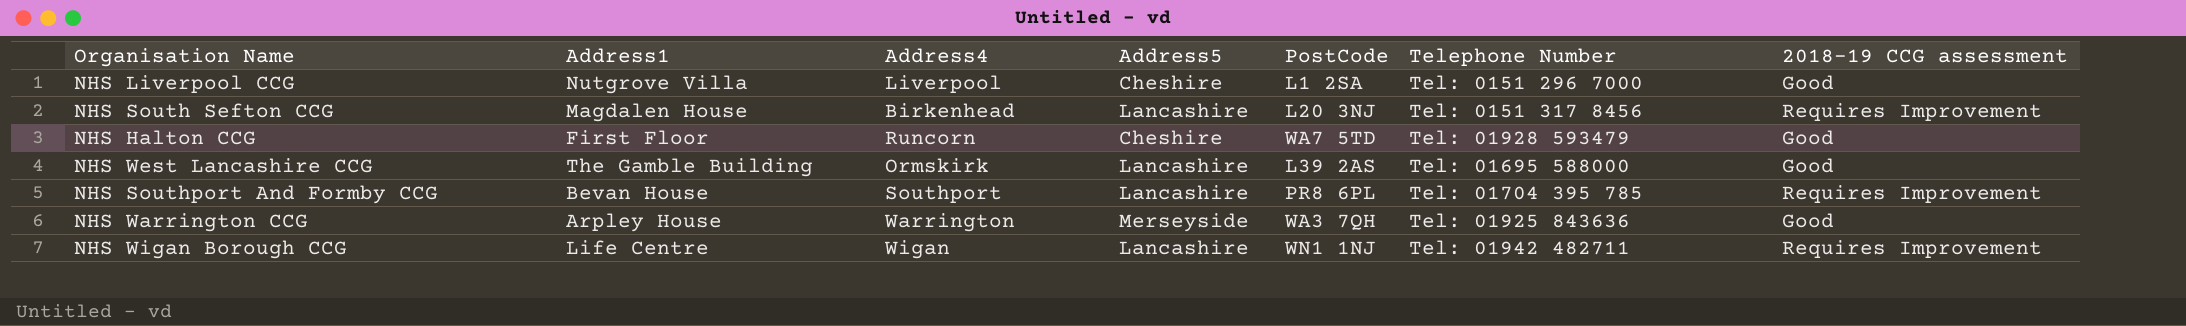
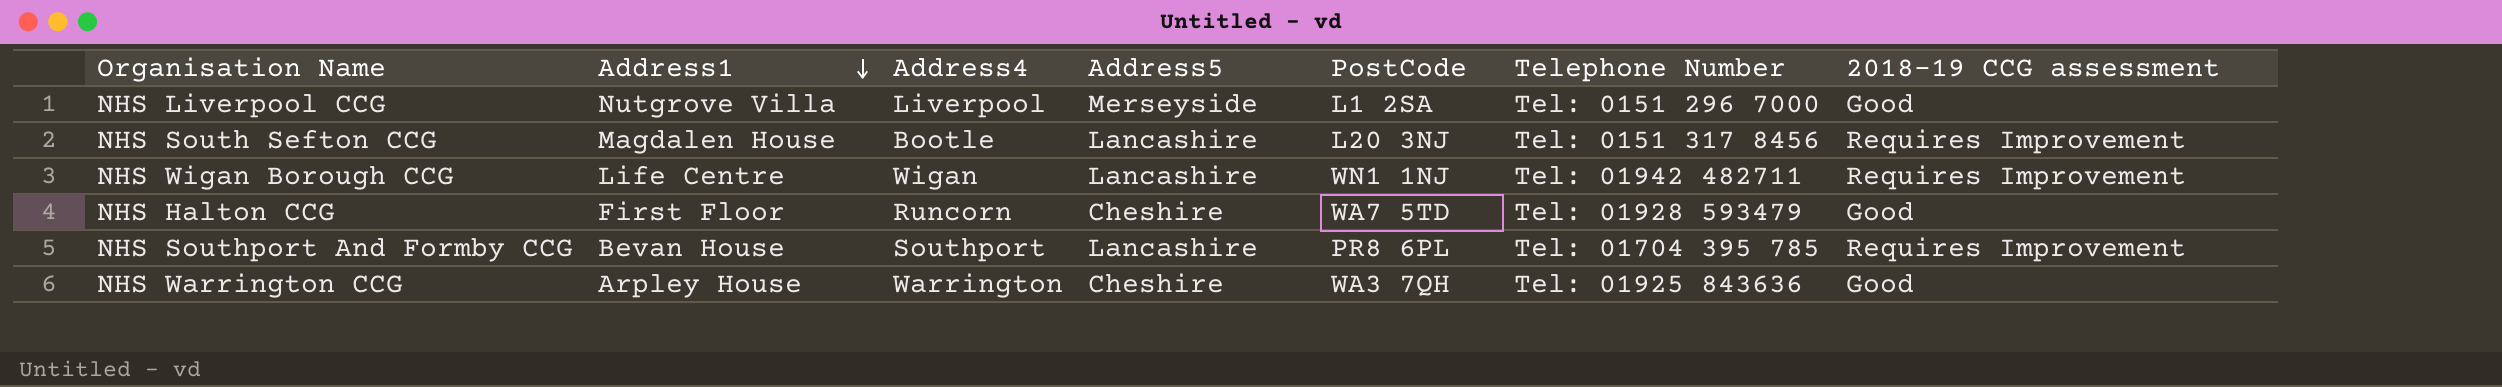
row order: none -> Address1 descending
row NHS West Lancashire CCG: The Gamble Building | Ormskirk | Lancashire | L39 2AS | Tel: 01695 588000 | Good -> none
NHS Liverpool CCG | Address5: Cheshire -> Merseyside
NHS South Sefton CCG | Address4: Birkenhead -> Bootle
NHS Warrington CCG | Address5: Merseyside -> Cheshire

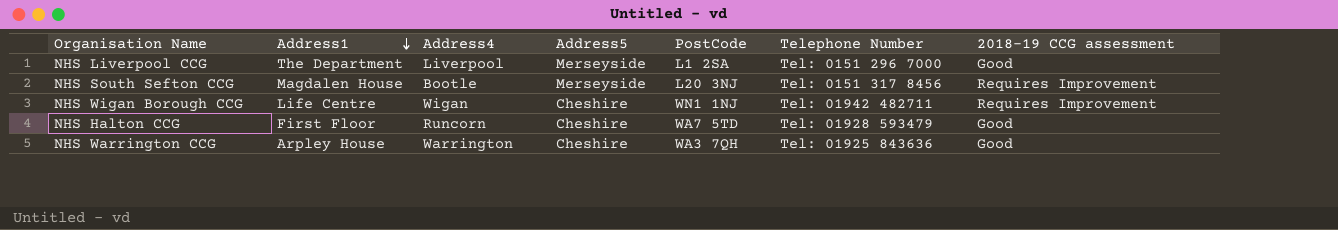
row NHS Southport And Formby CCG: Bevan House | Southport | Lancashire | PR8 6PL | Tel: 01704 395 785 | Requires Improvement -> none
NHS Liverpool CCG | Address1: Nutgrove Villa -> The Department
NHS South Sefton CCG | Address5: Lancashire -> Merseyside
NHS Wigan Borough CCG | Address5: Lancashire -> Cheshire

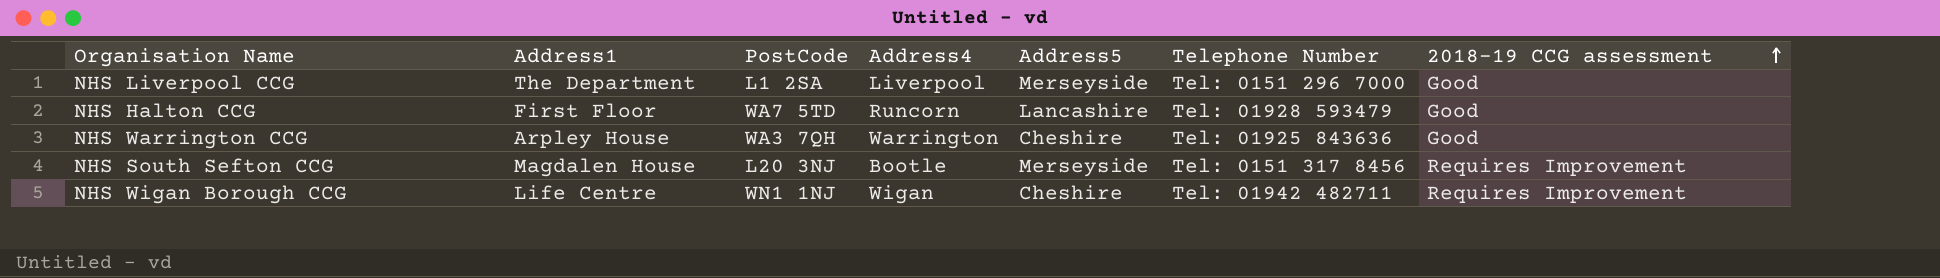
row order: Address1 descending -> 2018-19 CCG assessment ascending
column PostCode | position: 5 -> 3
NHS Halton CCG | Address5: Cheshire -> Lancashire

